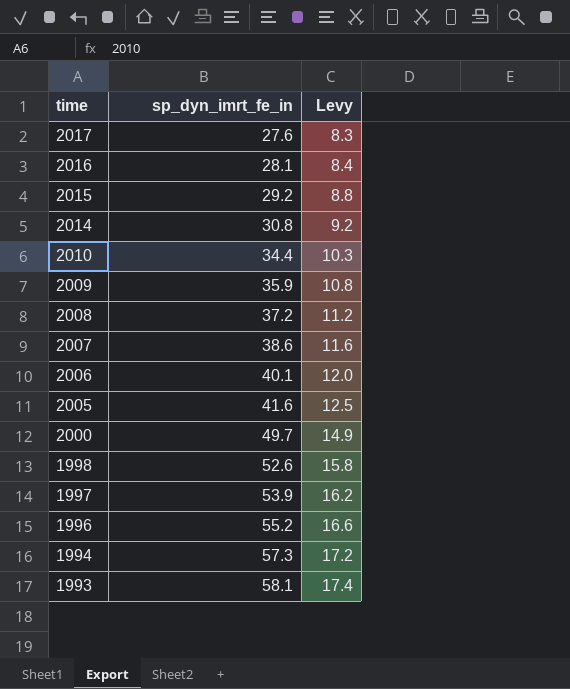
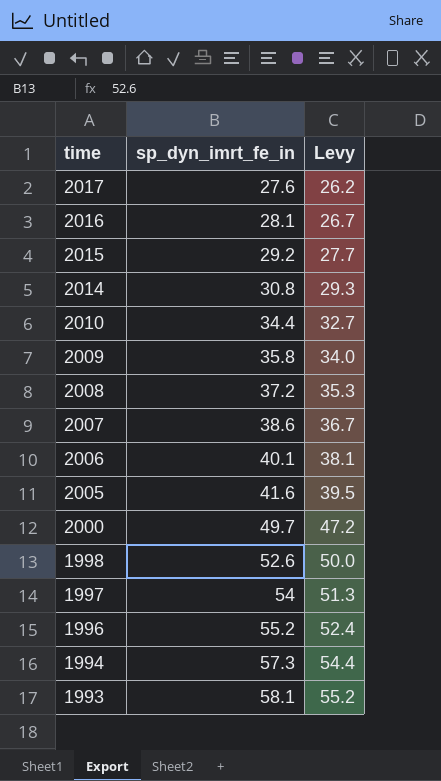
column Levy | formula: [sp_dyn_imrt_fe_in] * 0.3 -> [sp_dyn_imrt_fe_in] * 0.95
2009 | sp_dyn_imrt_fe_in: 35.9 -> 35.8
1997 | sp_dyn_imrt_fe_in: 53.9 -> 54

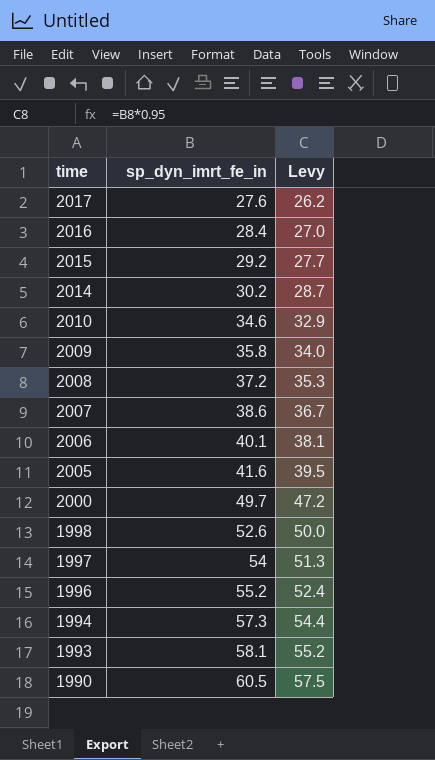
2016 | sp_dyn_imrt_fe_in: 28.1 -> 28.4
2016 | Levy: 26.7 -> 27.0
2014 | sp_dyn_imrt_fe_in: 30.8 -> 30.2
2014 | Levy: 29.3 -> 28.7
2010 | sp_dyn_imrt_fe_in: 34.4 -> 34.6
2010 | Levy: 32.7 -> 32.9
row 1990: none -> 60.5 | 57.5

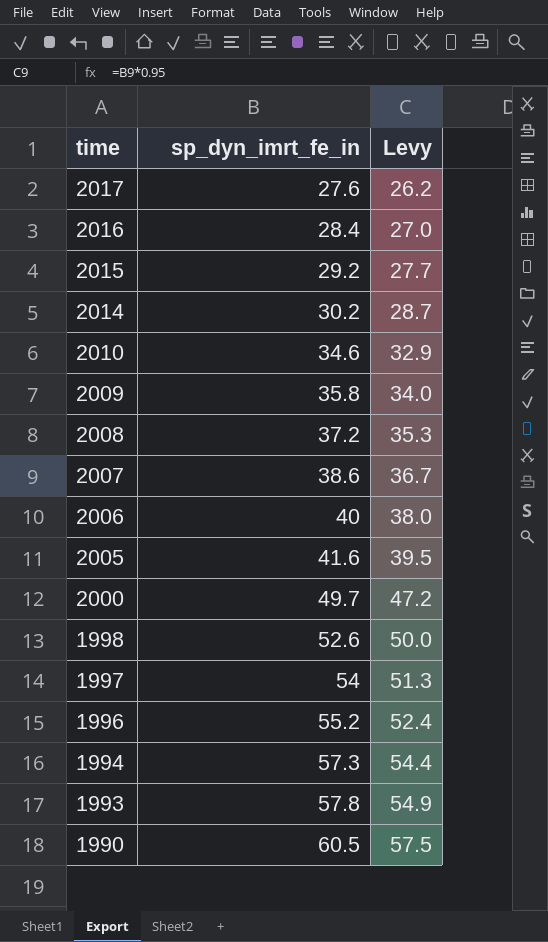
2006 | sp_dyn_imrt_fe_in: 40.1 -> 40
2006 | Levy: 38.1 -> 38.0
1993 | sp_dyn_imrt_fe_in: 58.1 -> 57.8
1993 | Levy: 55.2 -> 54.9

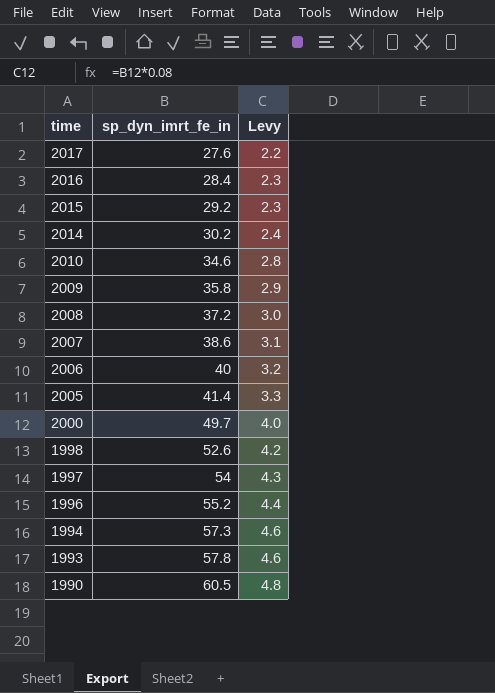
column Levy | formula: [sp_dyn_imrt_fe_in] * 0.95 -> [sp_dyn_imrt_fe_in] * 0.08
2005 | sp_dyn_imrt_fe_in: 41.6 -> 41.4

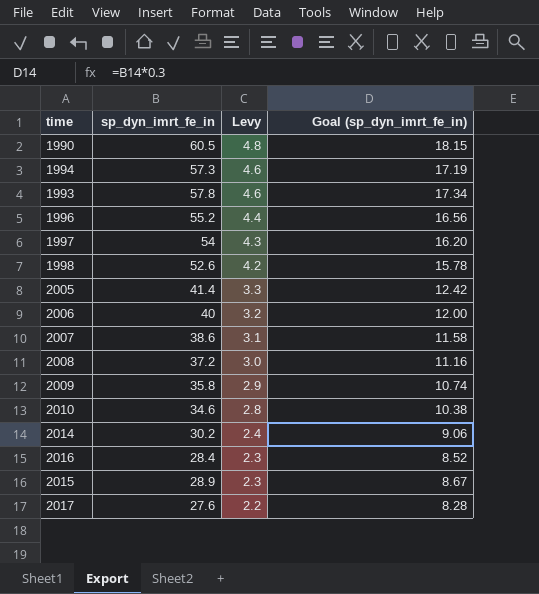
row order: time descending -> Levy descending
column Goal (sp_dyn_imrt_fe_in) | formula: none -> [sp_dyn_imrt_fe_in] * 0.3
row 2000: 49.7 | 4.0 -> none
2015 | sp_dyn_imrt_fe_in: 29.2 -> 28.9

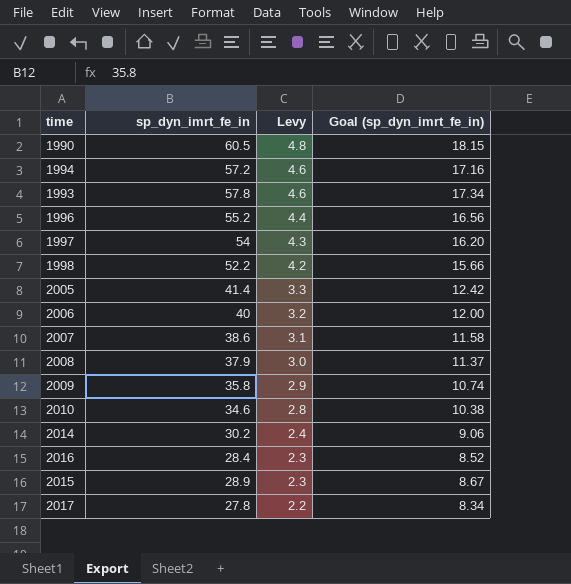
1994 | sp_dyn_imrt_fe_in: 57.3 -> 57.2
1994 | Goal (sp_dyn_imrt_fe_in): 17.19 -> 17.16
1998 | sp_dyn_imrt_fe_in: 52.6 -> 52.2
1998 | Goal (sp_dyn_imrt_fe_in): 15.78 -> 15.66
2008 | sp_dyn_imrt_fe_in: 37.2 -> 37.9
2008 | Goal (sp_dyn_imrt_fe_in): 11.16 -> 11.37
2017 | sp_dyn_imrt_fe_in: 27.6 -> 27.8
2017 | Goal (sp_dyn_imrt_fe_in): 8.28 -> 8.34

